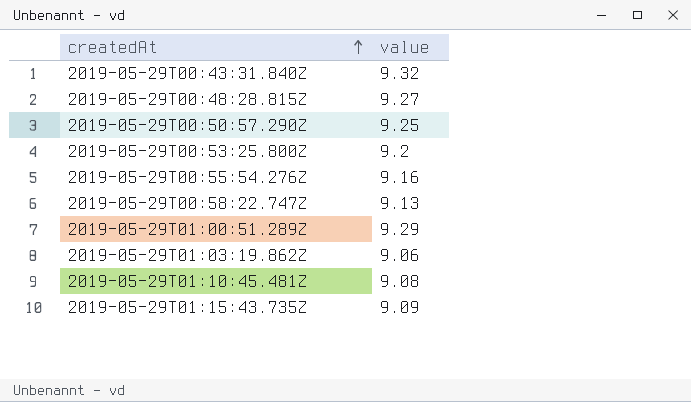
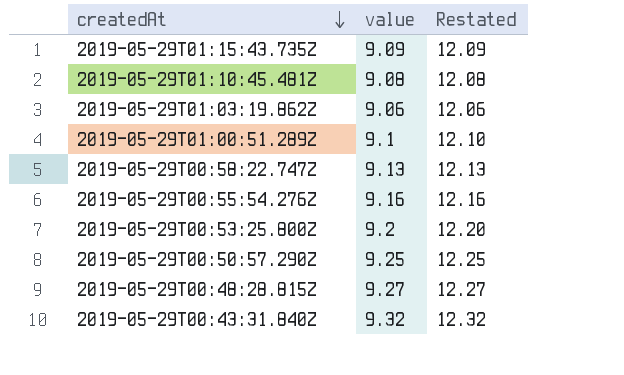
row order: createdAt ascending -> createdAt descending
column Restated | formula: none -> [value] + 3
2019-05-29T01:00:51.289Z | value: 9.29 -> 9.1

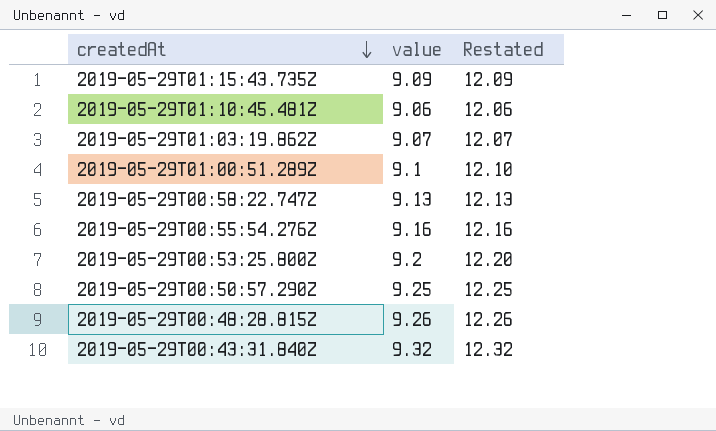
2019-05-29T01:10:45.481Z | value: 9.08 -> 9.06
2019-05-29T01:10:45.481Z | Restated: 12.08 -> 12.06
2019-05-29T01:03:19.862Z | value: 9.06 -> 9.07
2019-05-29T01:03:19.862Z | Restated: 12.06 -> 12.07
2019-05-29T00:48:28.815Z | value: 9.27 -> 9.26
2019-05-29T00:48:28.815Z | Restated: 12.27 -> 12.26

